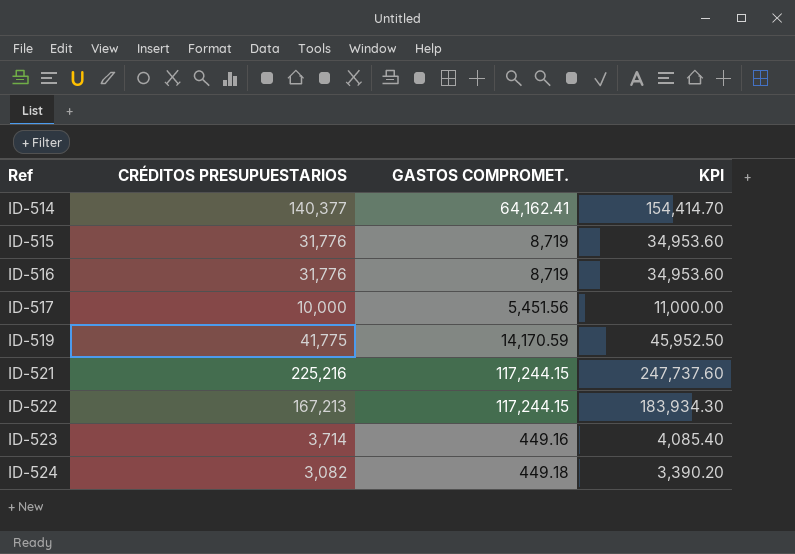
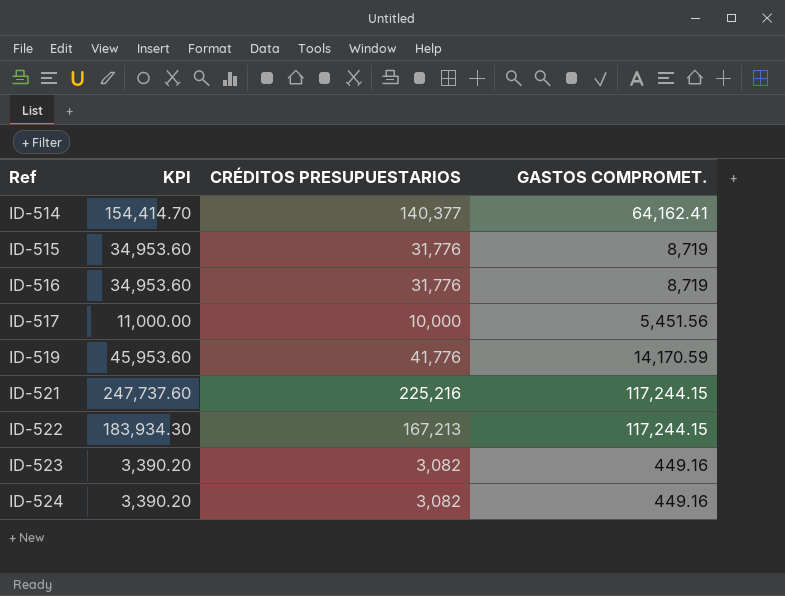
column KPI | position: 4 -> 2
ID-519 | KPI: 45,952.50 -> 45,953.60
ID-519 | CRÉDITOS PRESUPUESTARIOS: 41,775 -> 41,776
ID-523 | KPI: 4,085.40 -> 3,390.20
ID-523 | CRÉDITOS PRESUPUESTARIOS: 3,714 -> 3,082
ID-524 | GASTOS COMPROMET.: 449.18 -> 449.16

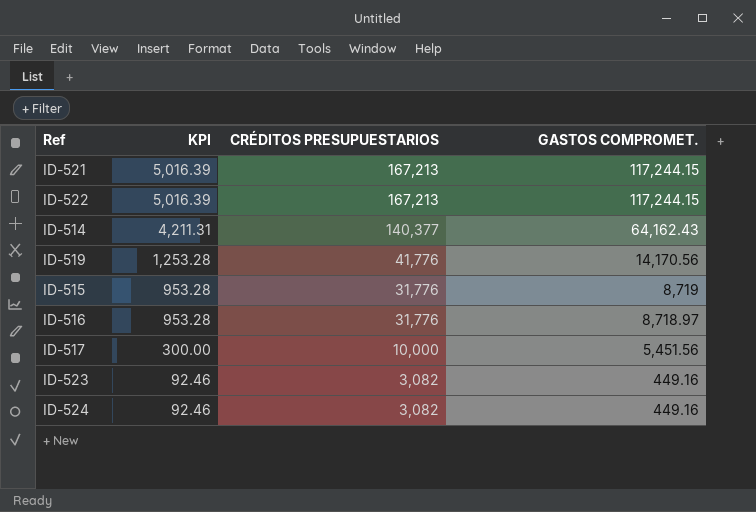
row order: Ref ascending -> KPI descending
column KPI | formula: [CRÉDITOS PRESUPUESTARIOS] * 1.1 -> [CRÉDITOS PRESUPUESTARIOS] * 0.03
ID-521 | CRÉDITOS PRESUPUESTARIOS: 225,216 -> 167,213
ID-514 | GASTOS COMPROMET.: 64,162.41 -> 64,162.43
ID-519 | GASTOS COMPROMET.: 14,170.59 -> 14,170.56
ID-516 | GASTOS COMPROMET.: 8,719 -> 8,718.97

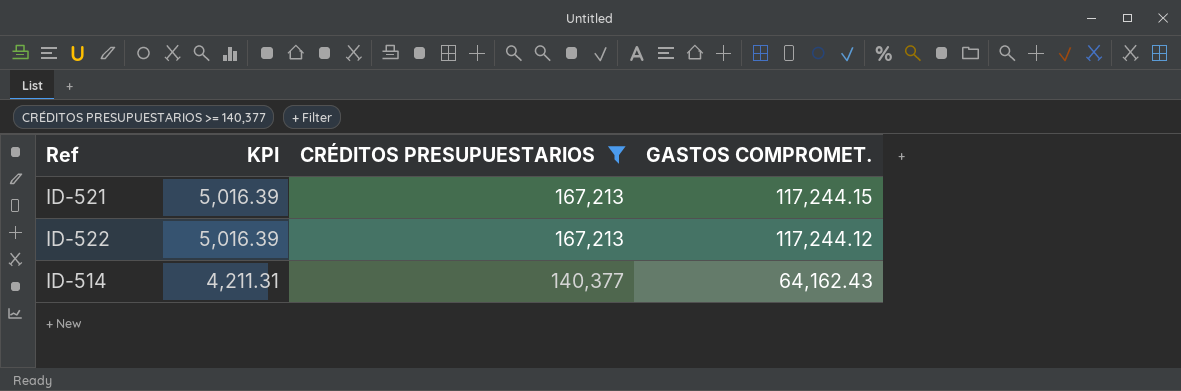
filter: none -> CRÉDITOS PRESUPUESTARIOS >= 140,377
ID-522 | GASTOS COMPROMET.: 117,244.15 -> 117,244.12

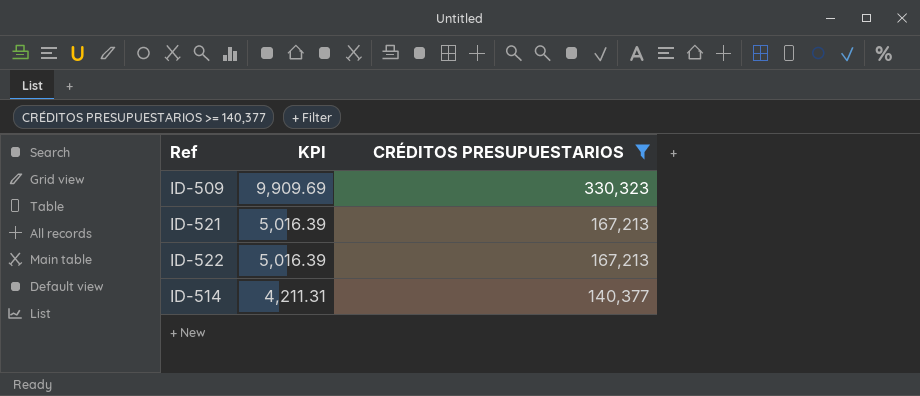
column GASTOS COMPROMET. | position: 4 -> none
row ID-509: none -> 9,909.69 | 330,323

